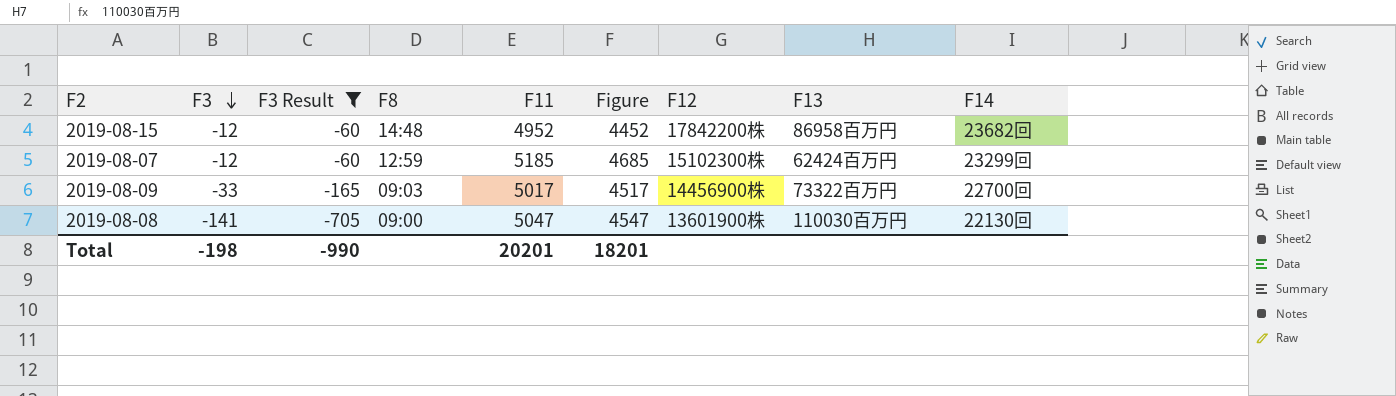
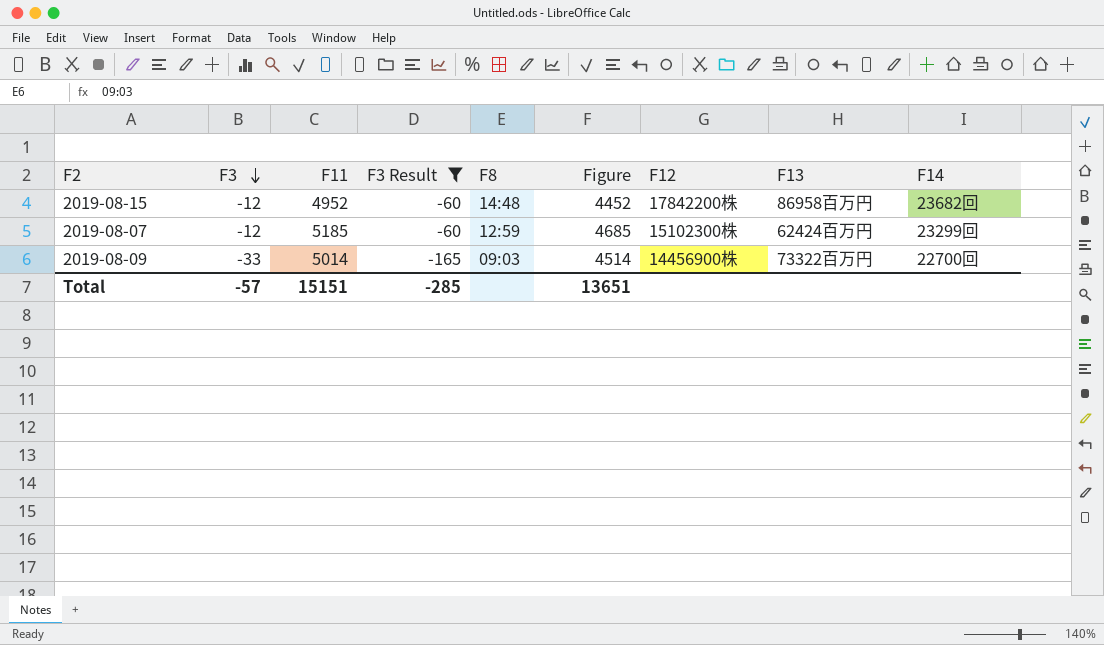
column F11 | position: 5 -> 3
row 2019-08-08: -141 | -705 | 09:00 | 5047 | 4547 | 13601900株 | 110030百万円 | 22130回 -> none
2019-08-09 | F11: 5017 -> 5014
2019-08-09 | Figure: 4517 -> 4514
Total | F3: -198 -> -57
Total | F11: 20201 -> 15151
Total | F3 Result: -990 -> -285
Total | Figure: 18201 -> 13651

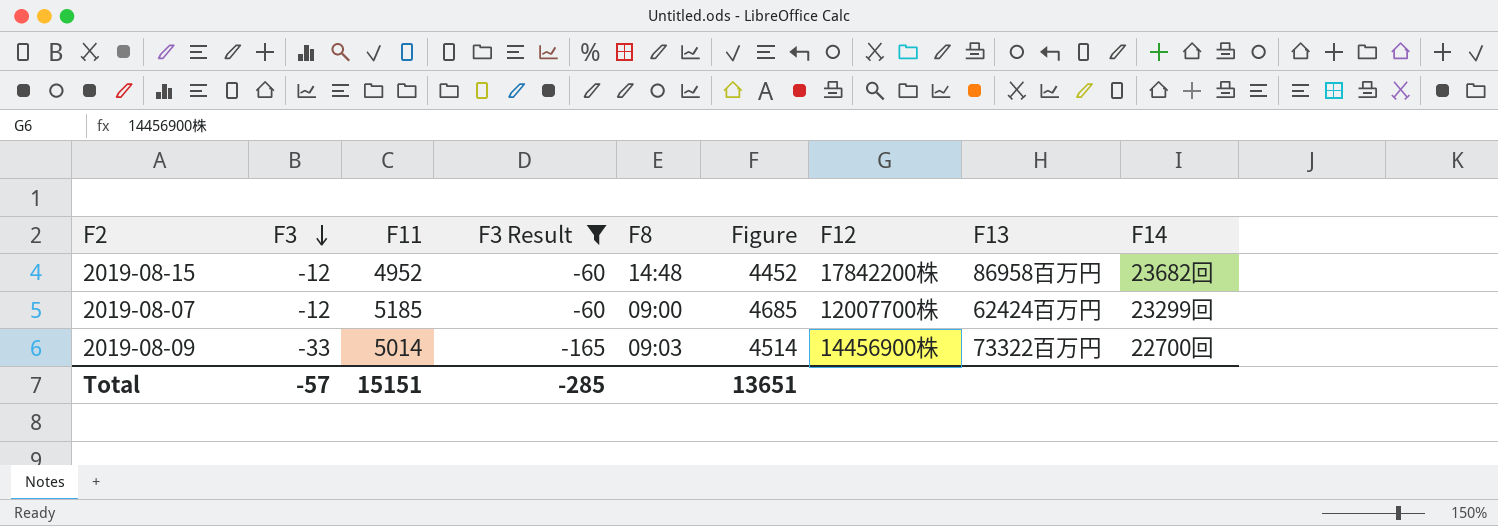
2019-08-07 | F8: 12:59 -> 09:00
2019-08-07 | F12: 15102300株 -> 12007700株

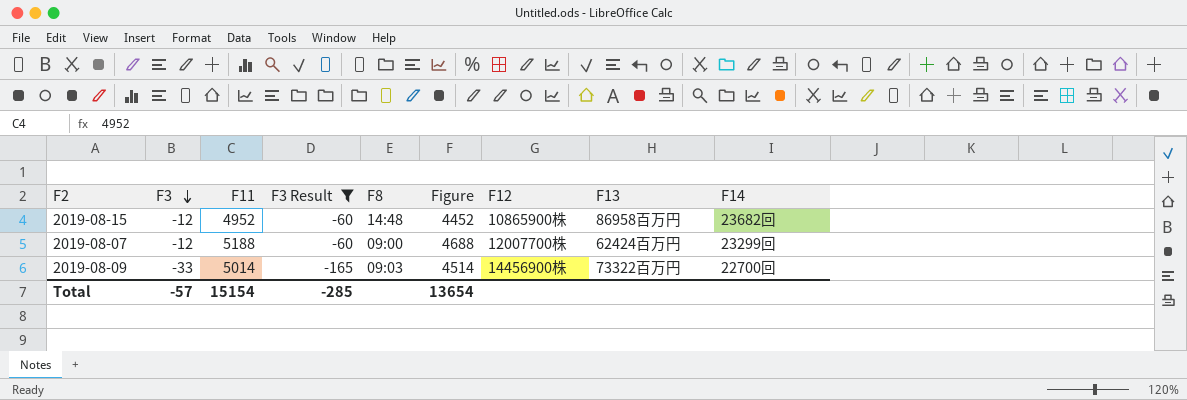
2019-08-15 | F12: 17842200株 -> 10865900株
2019-08-07 | F11: 5185 -> 5188
2019-08-07 | Figure: 4685 -> 4688
Total | F11: 15151 -> 15154
Total | Figure: 13651 -> 13654

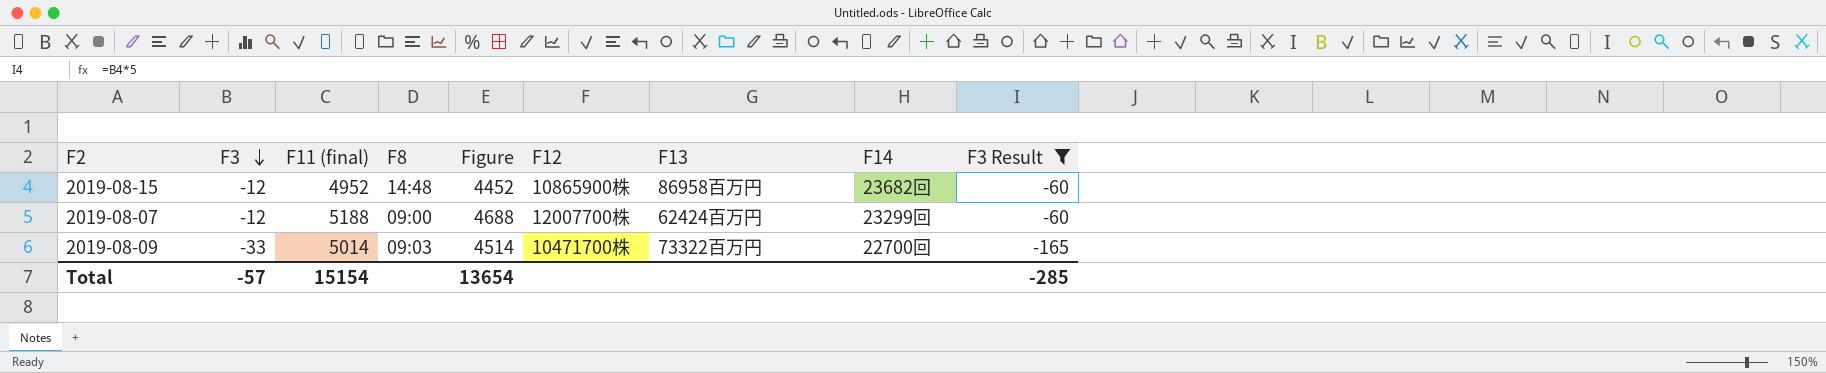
column name: F11 -> F11 (final)
column F3 Result | position: 4 -> 9
2019-08-09 | F12: 14456900株 -> 10471700株

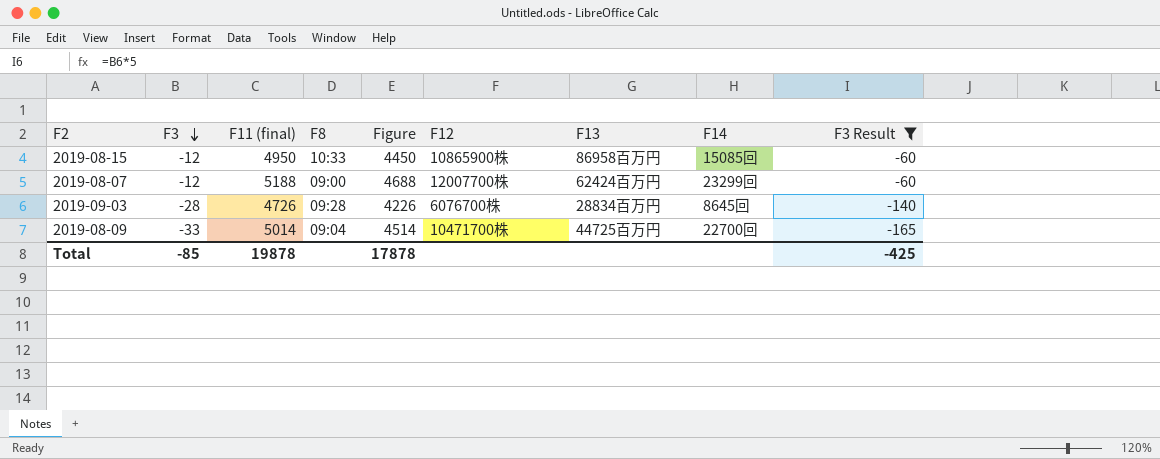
2019-08-15 | F11 (final): 4952 -> 4950
2019-08-15 | F8: 14:48 -> 10:33
2019-08-15 | Figure: 4452 -> 4450
2019-08-15 | F14: 23682回 -> 15085回
row 2019-09-03: none -> -28 | 4726 | 09:28 | 4226 | 6076700株 | 28834百万円 | 8645回 | -140
2019-08-09 | F8: 09:03 -> 09:04
2019-08-09 | F13: 73322百万円 -> 44725百万円
Total | F3: -57 -> -85
Total | F11 (final): 15154 -> 19878
Total | Figure: 13654 -> 17878
Total | F3 Result: -285 -> -425

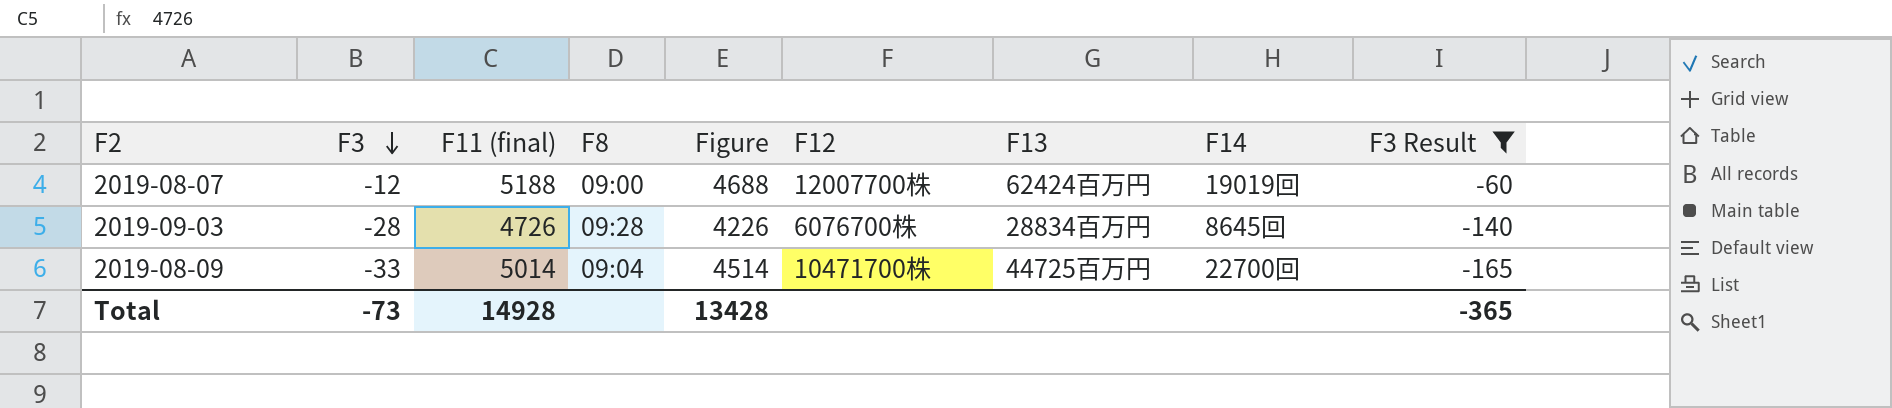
row 2019-08-15: -12 | 4950 | 10:33 | 4450 | 10865900株 | 86958百万円 | 15085回 | -60 -> none
2019-08-07 | F14: 23299回 -> 19019回
Total | F3: -85 -> -73
Total | F11 (final): 19878 -> 14928
Total | Figure: 17878 -> 13428
Total | F3 Result: -425 -> -365

